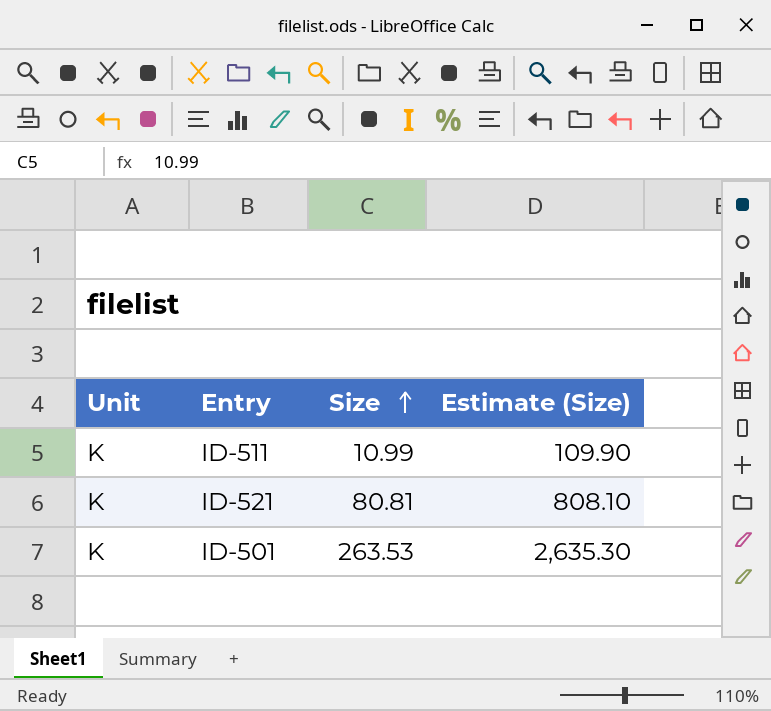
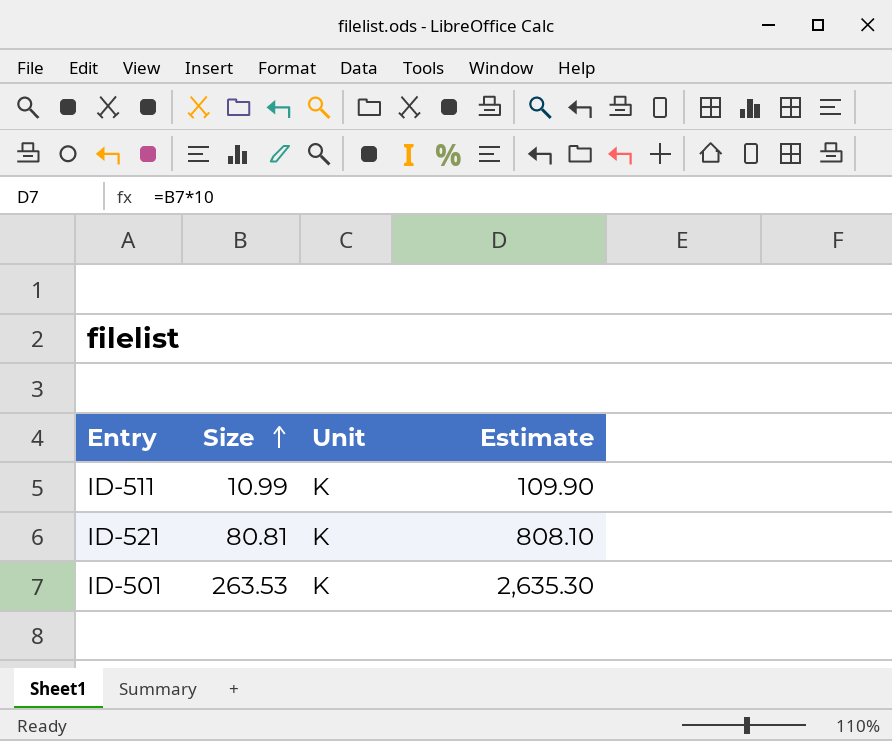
column Unit | position: 1 -> 3
column name: Estimate (Size) -> Estimate

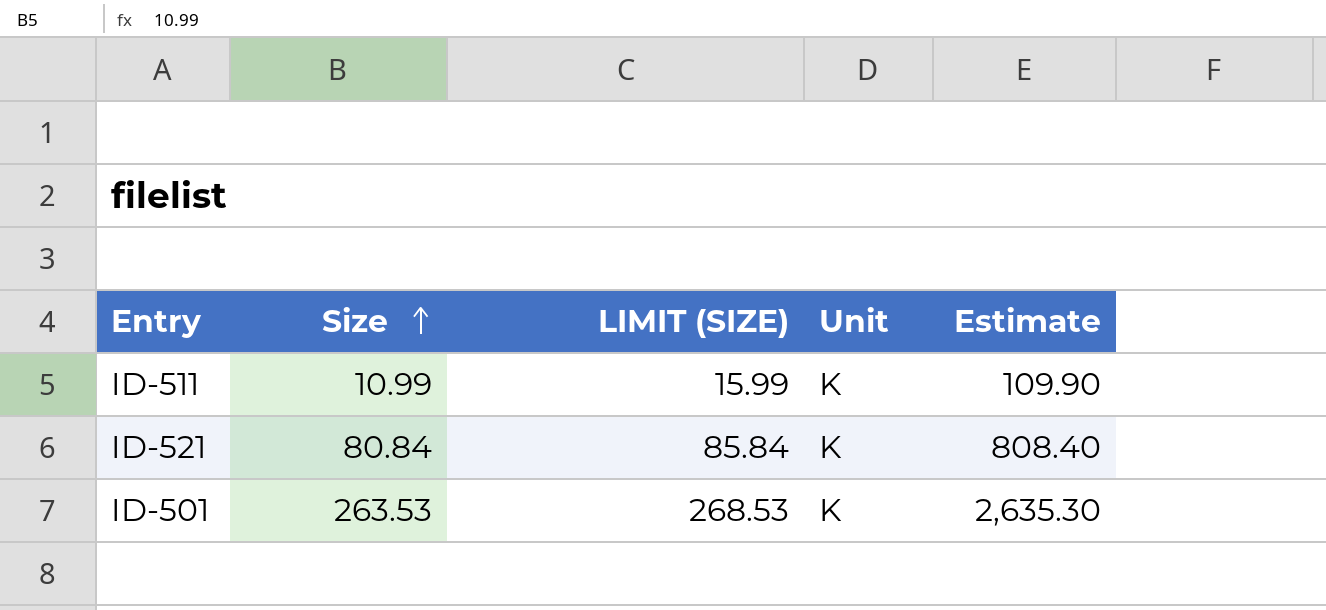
column LIMIT (SIZE) | formula: none -> [Size] + 5
ID-521 | Size: 80.81 -> 80.84
ID-521 | Estimate: 808.10 -> 808.40

